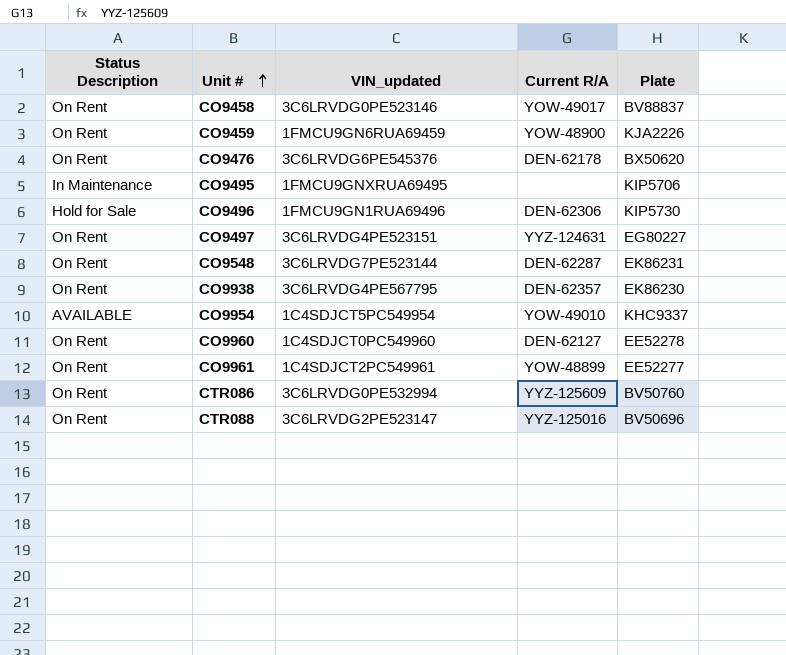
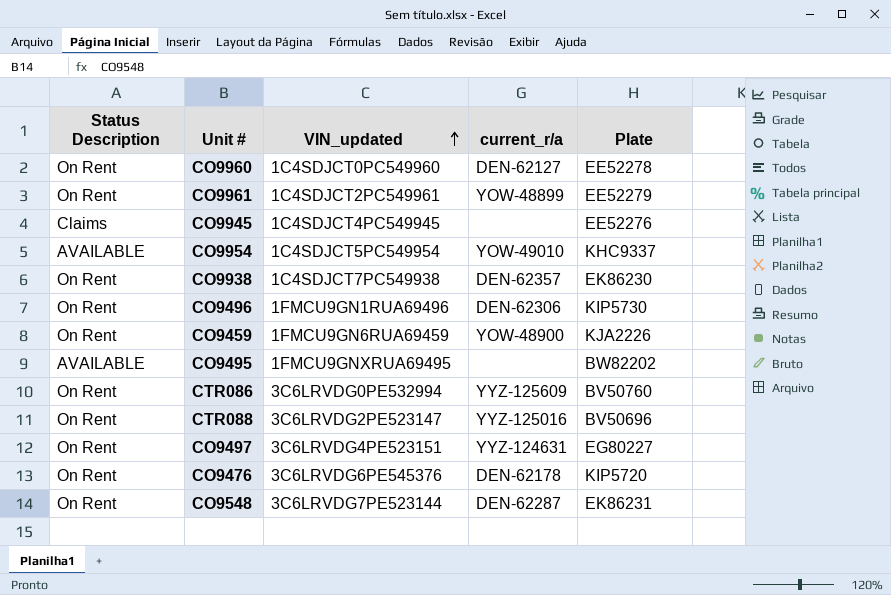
row order: Unit # ascending -> VIN_updated ascending
column name: Current R/A -> current_r/a
row CO9458: On Rent | 3C6LRVDG0PE523146 | YOW-49017 | BV88837 -> none
CO9961 | Plate: EE52277 -> EE52279
row CO9945: none -> Claims | 1C4SDJCT4PC549945 | none | EE52276
CO9938 | VIN_updated: 3C6LRVDG4PE567795 -> 1C4SDJCT7PC549938
CO9496 | Status Description: Hold for Sale -> On Rent
CO9495 | Status Description: In Maintenance -> AVAILABLE
CO9495 | Plate: KIP5706 -> BW82202
CO9476 | Plate: BX50620 -> KIP5720

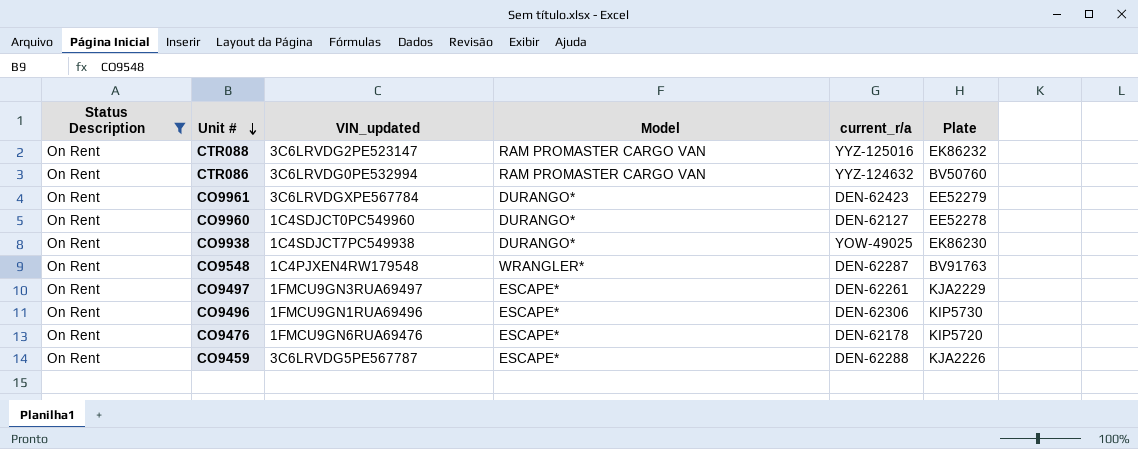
filter: none -> Status Description = On Rent
row order: VIN_updated ascending -> Unit # descending
column Model | position: none -> 4
CTR088 | Plate: BV50696 -> EK86232
CTR086 | current_r/a: YYZ-125609 -> YYZ-124632
CO9961 | VIN_updated: 1C4SDJCT2PC549961 -> 3C6LRVDGXPE567784
CO9961 | current_r/a: YOW-48899 -> DEN-62423
CO9938 | current_r/a: DEN-62357 -> YOW-49025
CO9548 | VIN_updated: 3C6LRVDG7PE523144 -> 1C4PJXEN4RW179548
CO9548 | Plate: EK86231 -> BV91763
CO9497 | VIN_updated: 3C6LRVDG4PE523151 -> 1FMCU9GN3RUA69497
CO9497 | current_r/a: YYZ-124631 -> DEN-62261
CO9497 | Plate: EG80227 -> KJA2229
CO9476 | VIN_updated: 3C6LRVDG6PE545376 -> 1FMCU9GN6RUA69476
CO9459 | VIN_updated: 1FMCU9GN6RUA69459 -> 3C6LRVDG5PE567787
CO9459 | current_r/a: YOW-48900 -> DEN-62288

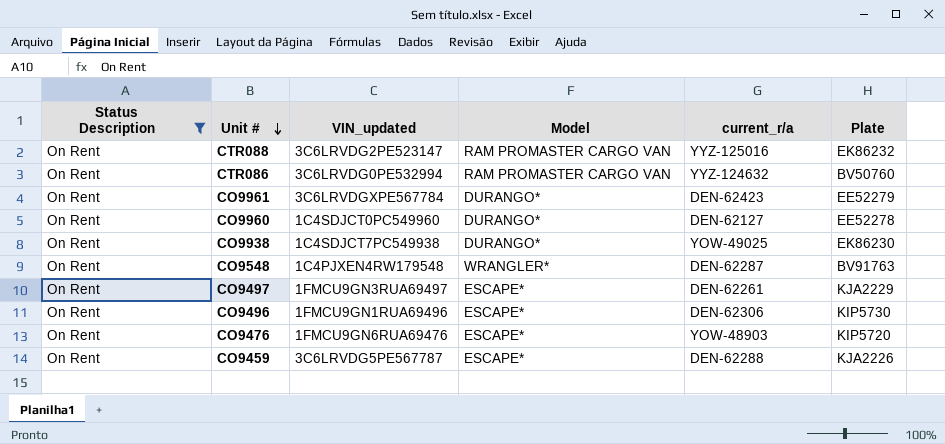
CO9476 | current_r/a: DEN-62178 -> YOW-48903

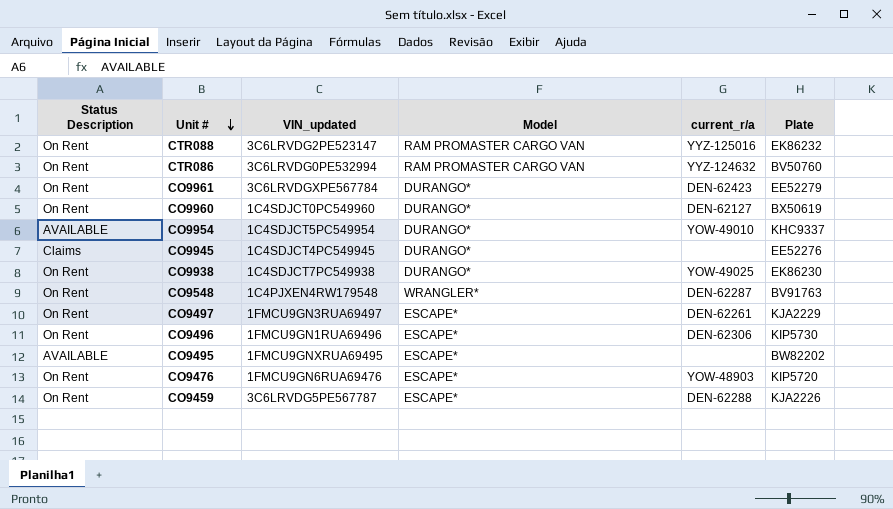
filter: Status Description = On Rent -> none
CO9960 | Plate: EE52278 -> BX50619

